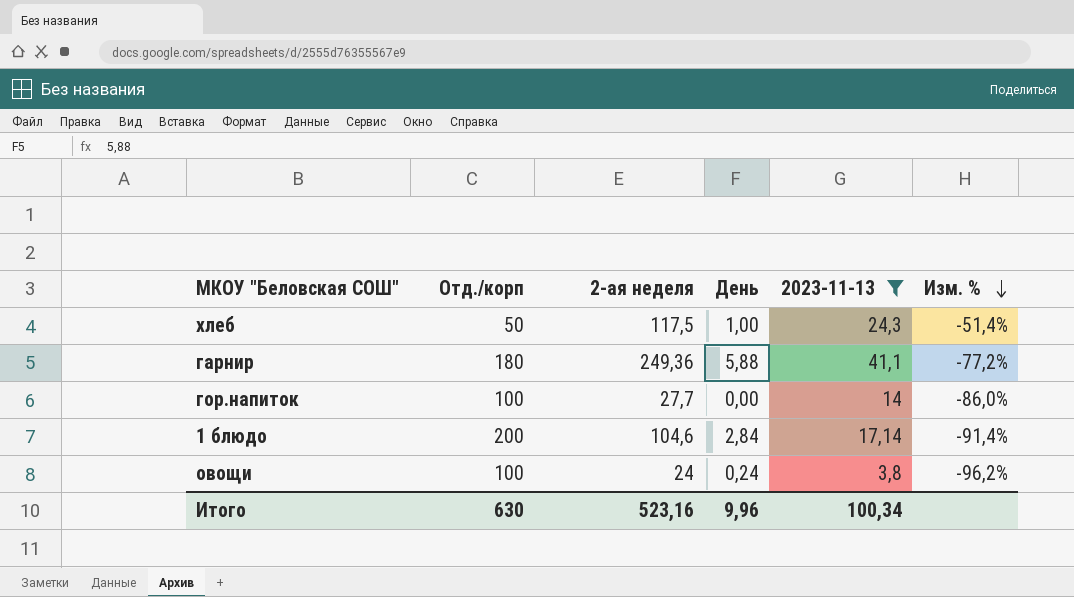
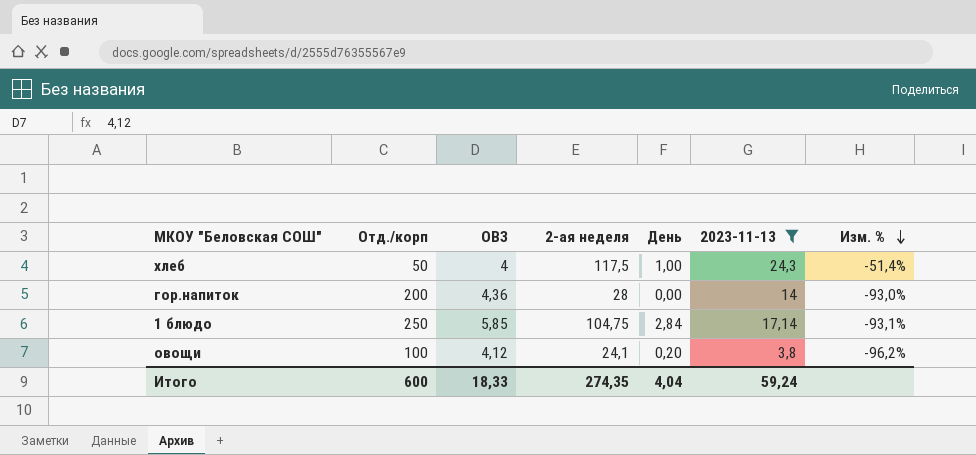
column ОВЗ | position: none -> 3
row гарнир: 180 | 249,36 | 5,88 | 41,1 | -77,2% -> none
гор.напиток | Отд./корп: 100 -> 200
гор.напиток | 2-ая неделя: 27,7 -> 28
гор.напиток | Изм. %: -86,0% -> -93,0%
1 блюдо | Отд./корп: 200 -> 250
1 блюдо | 2-ая неделя: 104,6 -> 104,75
1 блюдо | Изм. %: -91,4% -> -93,1%
овощи | 2-ая неделя: 24 -> 24,1
овощи | День: 0,24 -> 0,20
Итого | Отд./корп: 630 -> 600
Итого | 2-ая неделя: 523,16 -> 274,35
Итого | День: 9,96 -> 4,04
Итого | 2023-11-13: 100,34 -> 59,24

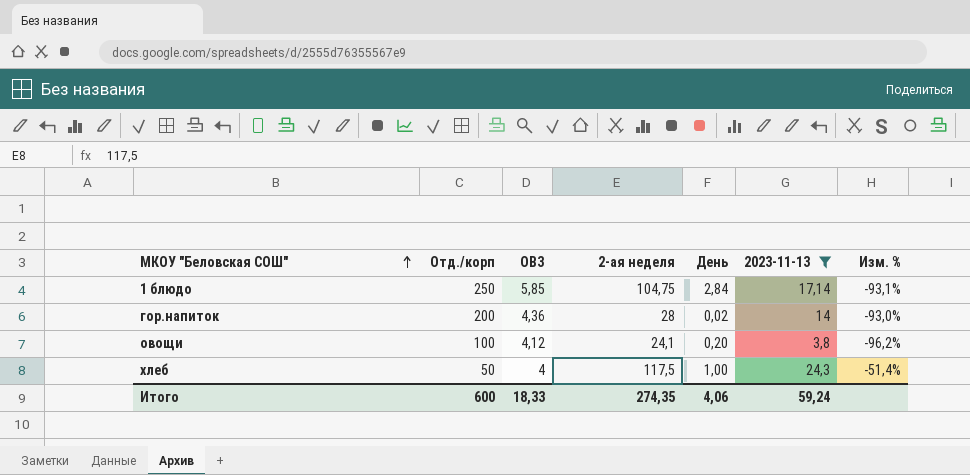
row order: Изм. % descending -> МКОУ "Беловская СОШ" ascending
гор.напиток | День: 0,00 -> 0,02
Итого | День: 4,04 -> 4,06

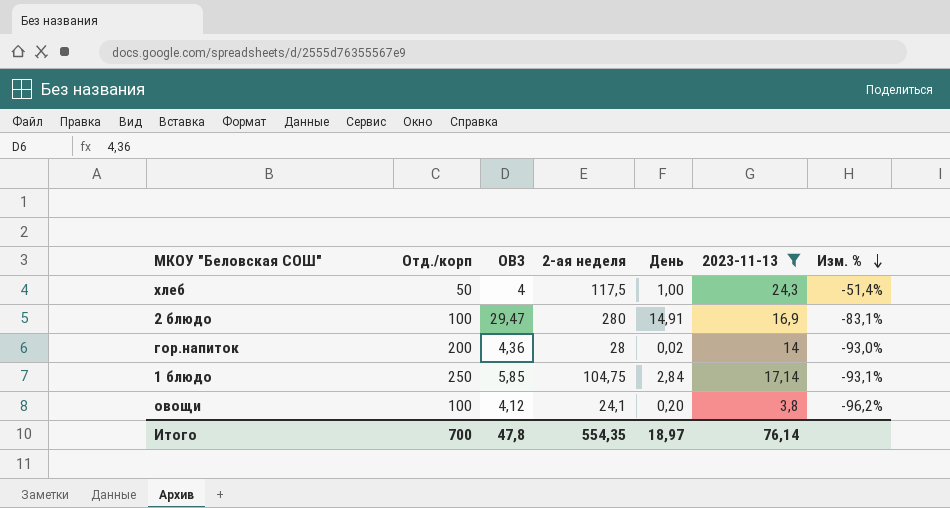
row order: МКОУ "Беловская СОШ" ascending -> Изм. % descending
row 2 блюдо: none -> 100 | 29,47 | 280 | 14,91 | 16,9 | -83,1%
Итого | Отд./корп: 600 -> 700
Итого | ОВЗ: 18,33 -> 47,8
Итого | 2-ая неделя: 274,35 -> 554,35
Итого | День: 4,06 -> 18,97
Итого | 2023-11-13: 59,24 -> 76,14

